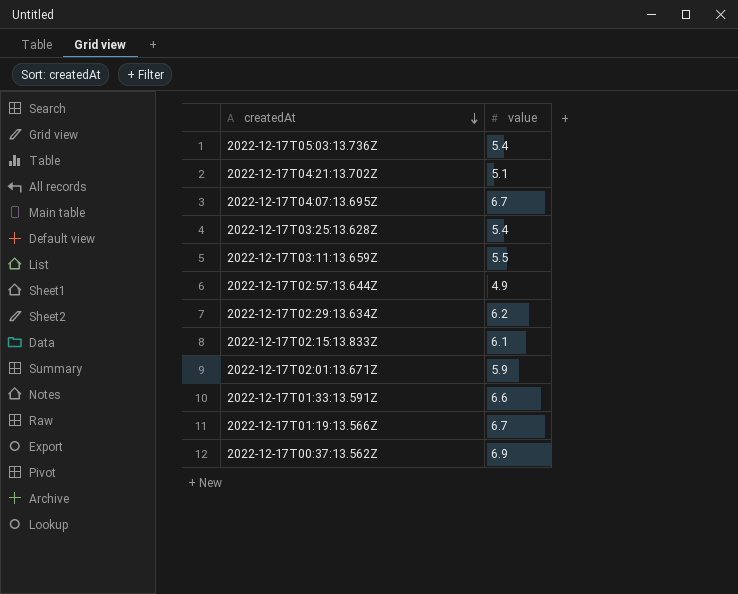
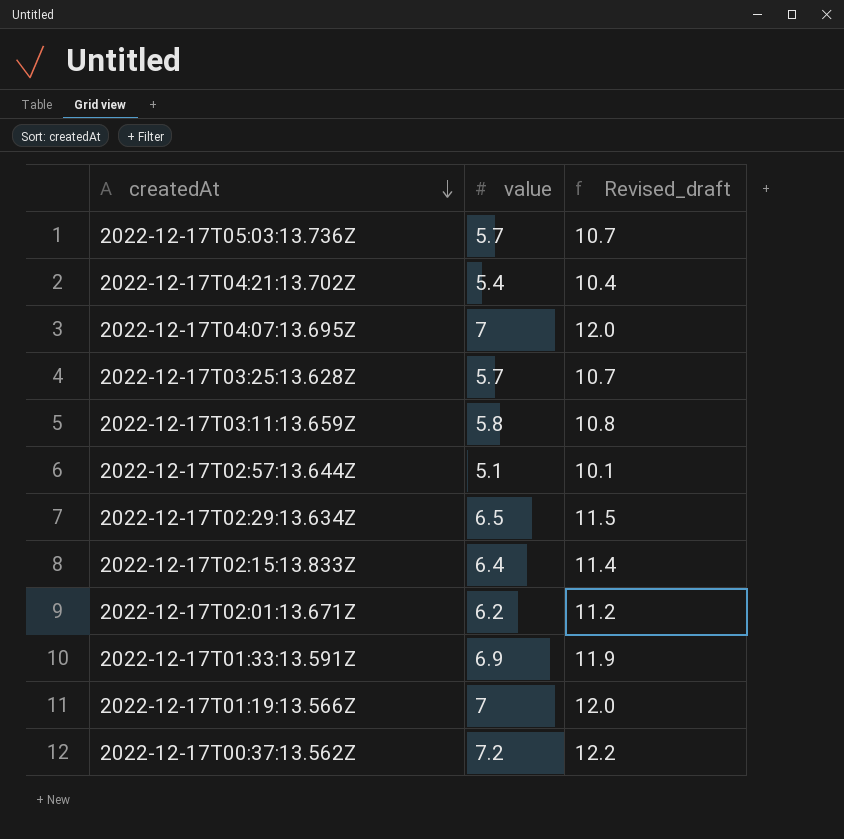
column Revised_draft | formula: none -> [value] + 5
2022-12-17T05:03:13.736Z | value: 5.4 -> 5.7
2022-12-17T04:21:13.702Z | value: 5.1 -> 5.4
2022-12-17T04:07:13.695Z | value: 6.7 -> 7
2022-12-17T03:25:13.628Z | value: 5.4 -> 5.7
2022-12-17T03:11:13.659Z | value: 5.5 -> 5.8
2022-12-17T02:57:13.644Z | value: 4.9 -> 5.1
2022-12-17T02:29:13.634Z | value: 6.2 -> 6.5
2022-12-17T02:15:13.833Z | value: 6.1 -> 6.4
2022-12-17T02:01:13.671Z | value: 5.9 -> 6.2
2022-12-17T01:33:13.591Z | value: 6.6 -> 6.9
2022-12-17T01:19:13.566Z | value: 6.7 -> 7
2022-12-17T00:37:13.562Z | value: 6.9 -> 7.2

